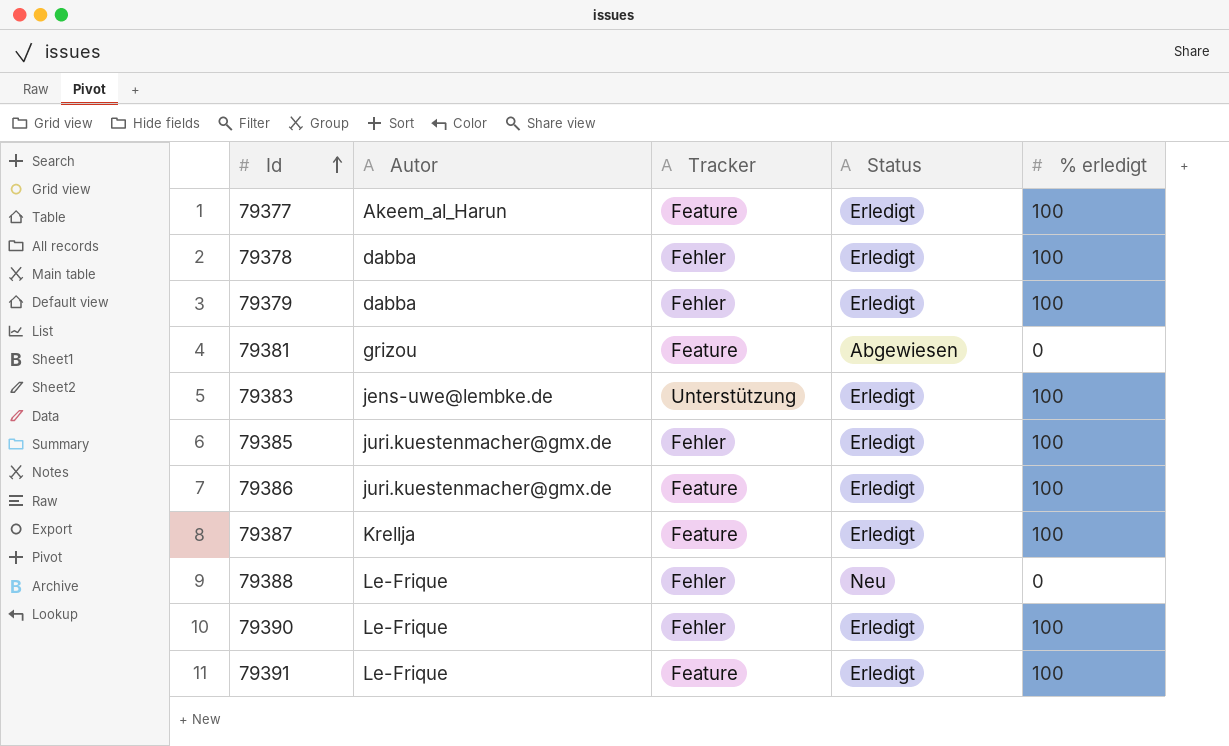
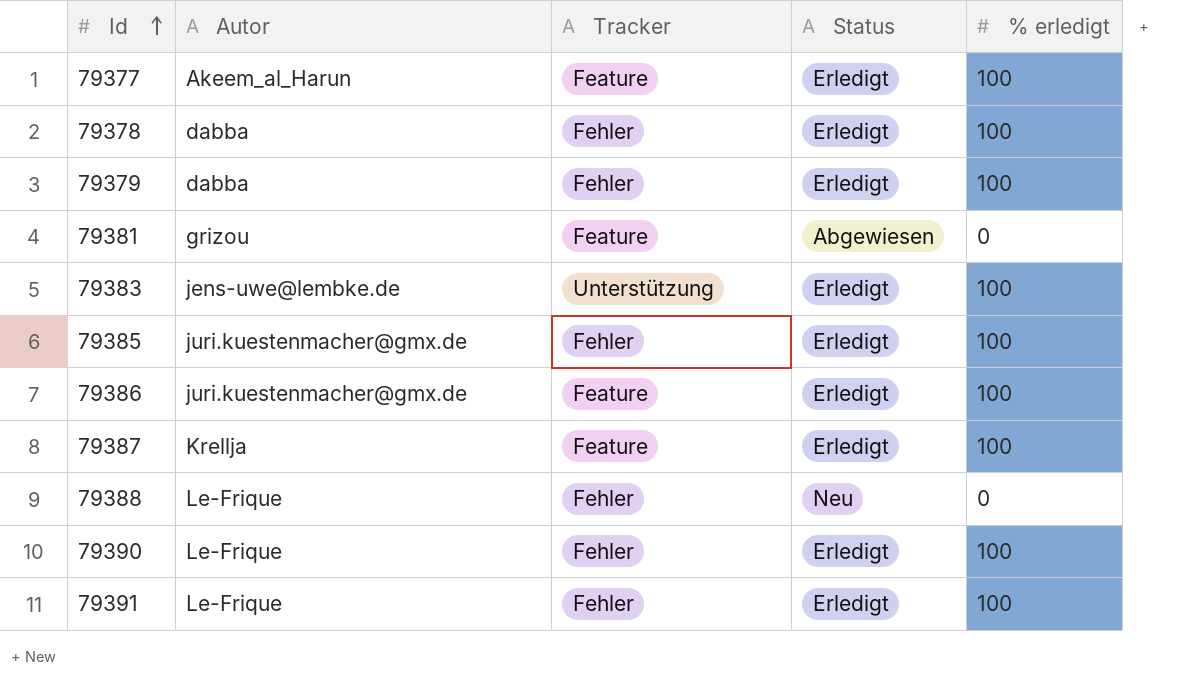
79391 | Tracker: Feature -> Fehler

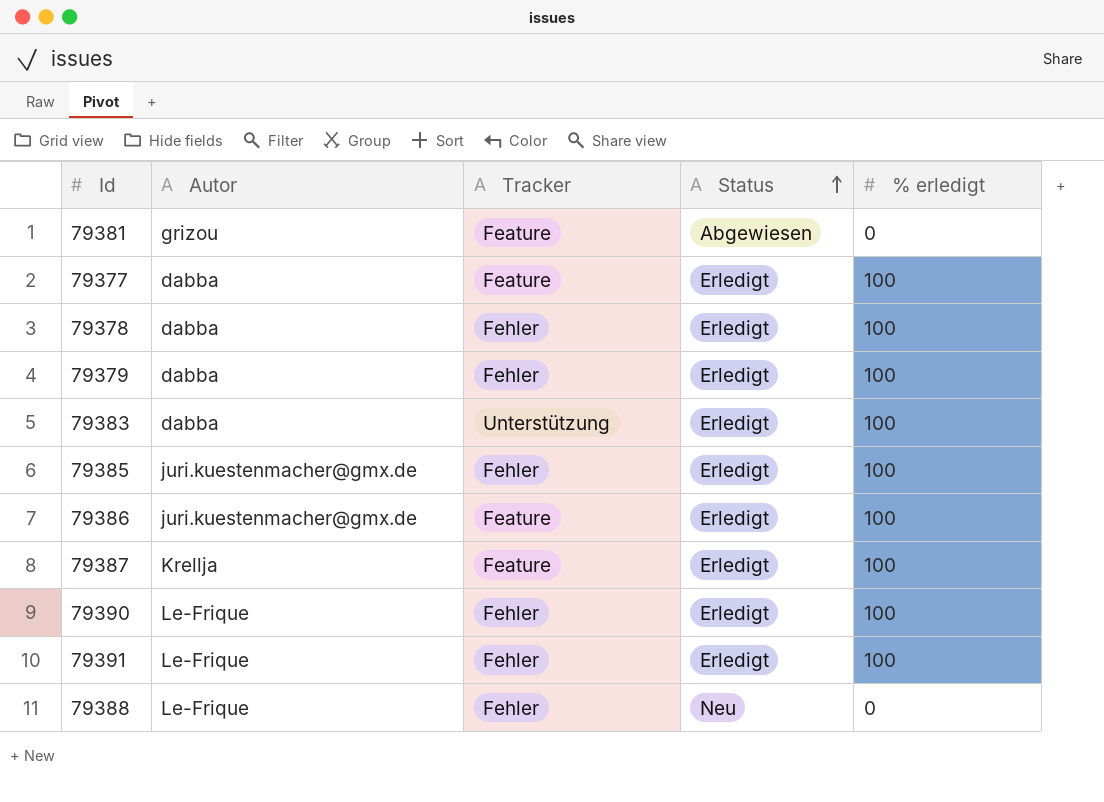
row order: Id ascending -> Status ascending
79377 | Autor: Akeem_al_Harun -> dabba
79383 | Autor: jens-uwe@lembke.de -> dabba

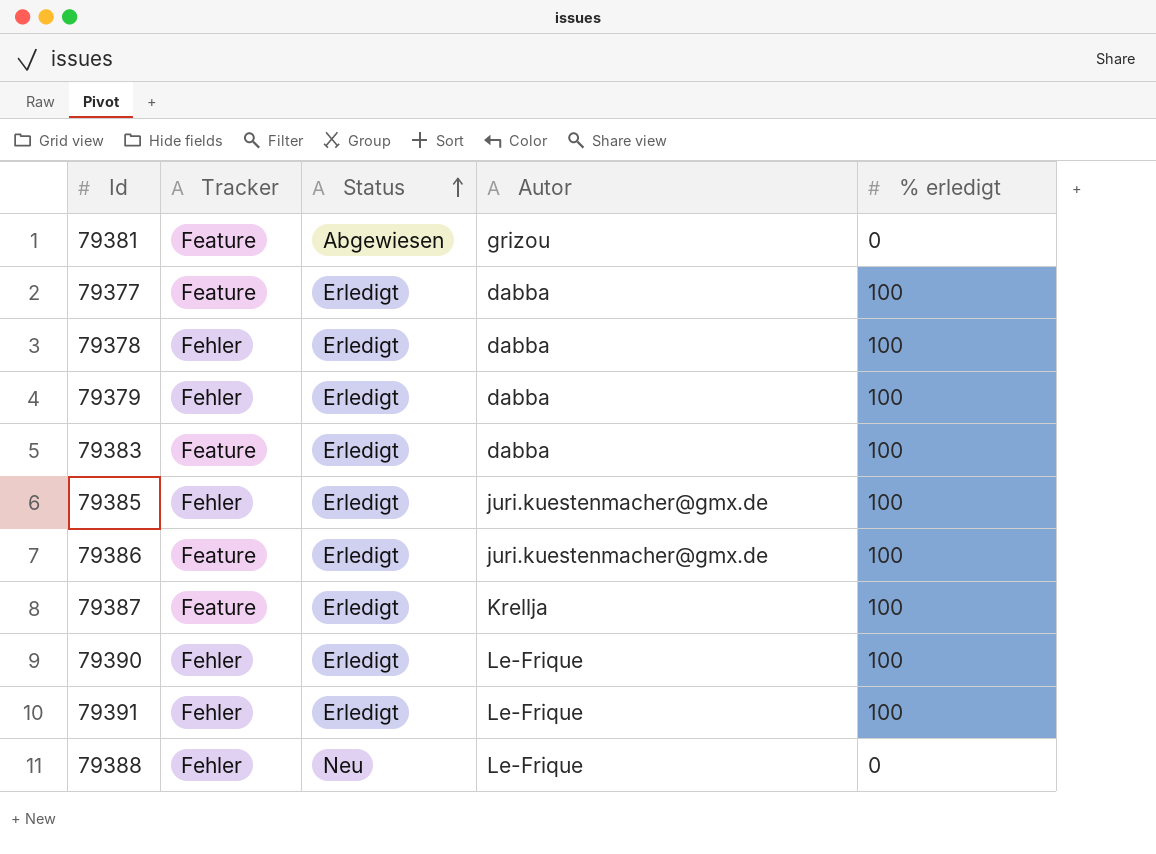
column Autor | position: 2 -> 4
79383 | Tracker: Unterstützung -> Feature

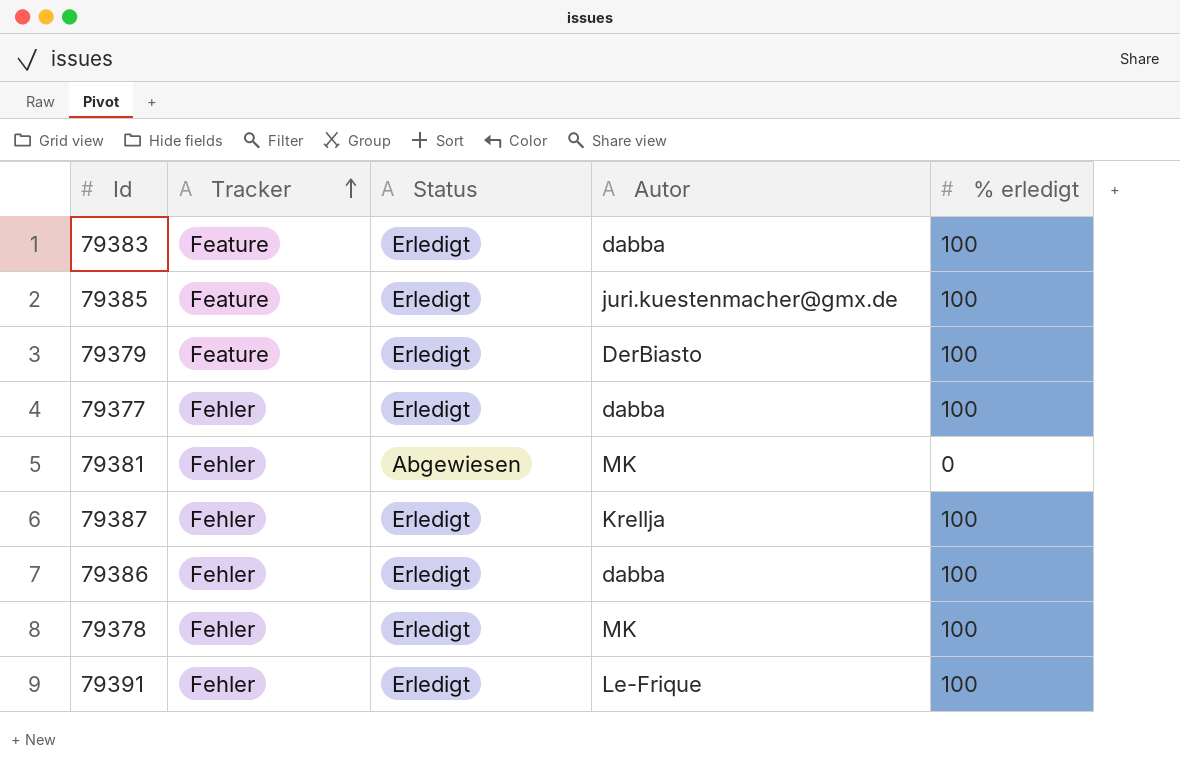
row order: Status ascending -> Tracker ascending
row 79390: Fehler | Erledigt | Le-Frique | 100 -> none
row 79388: Fehler | Neu | Le-Frique | 0 -> none
79385 | Tracker: Fehler -> Feature
79379 | Tracker: Fehler -> Feature
79379 | Autor: dabba -> DerBiasto
79377 | Tracker: Feature -> Fehler
79381 | Tracker: Feature -> Fehler
79381 | Autor: grizou -> MK
79387 | Tracker: Feature -> Fehler
79386 | Tracker: Feature -> Fehler
79386 | Autor: juri.kuestenmacher@gmx.de -> dabba
79378 | Autor: dabba -> MK

